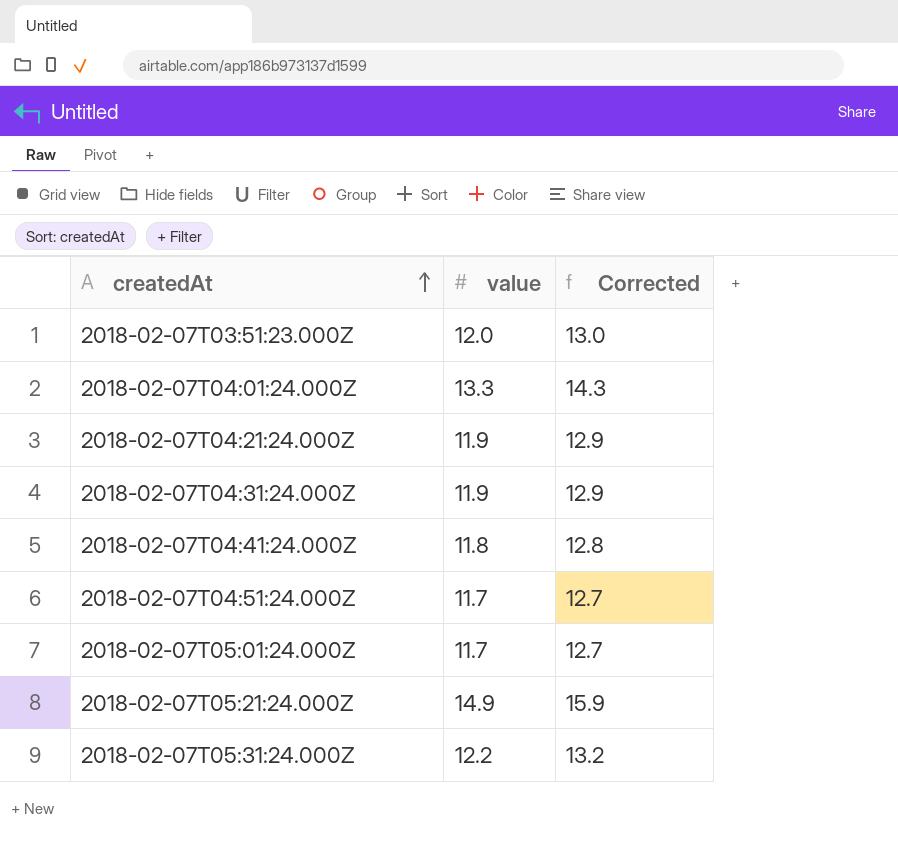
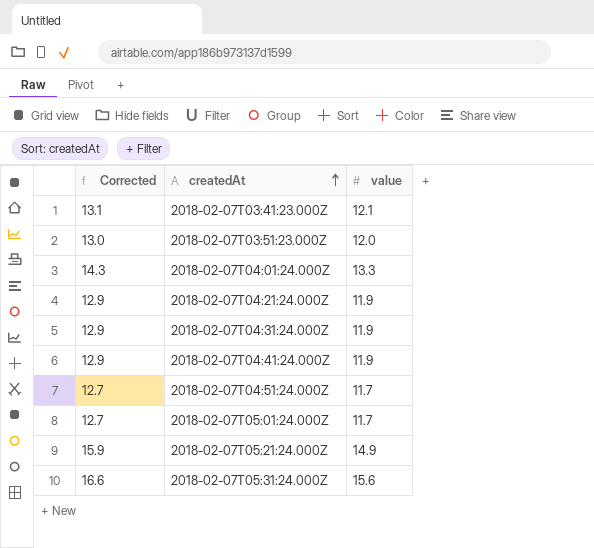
column Corrected | position: 3 -> 1
row 2018-02-07T03:41:23.000Z: none -> 13.1 | 12.1
2018-02-07T04:41:24.000Z | Corrected: 12.8 -> 12.9
2018-02-07T04:41:24.000Z | value: 11.8 -> 11.9
2018-02-07T05:31:24.000Z | Corrected: 13.2 -> 16.6
2018-02-07T05:31:24.000Z | value: 12.2 -> 15.6

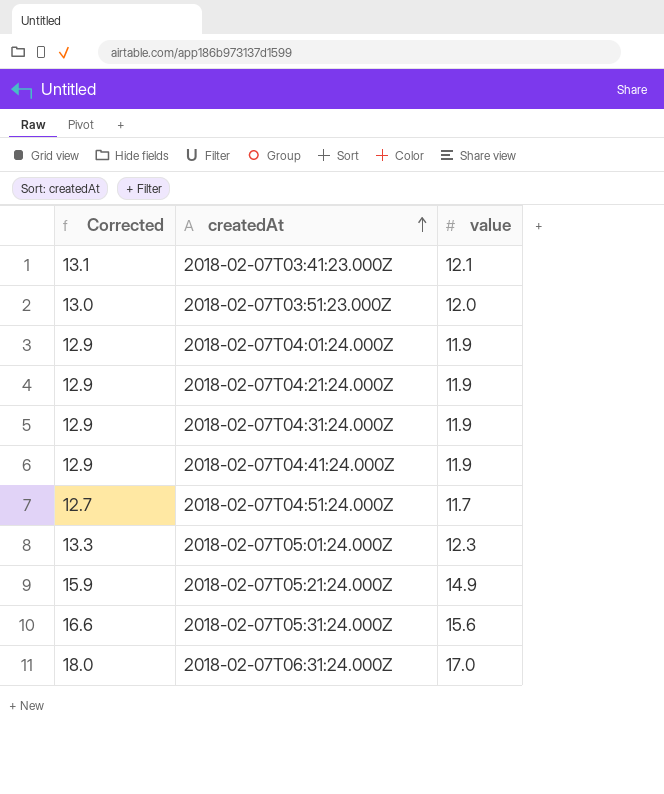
2018-02-07T04:01:24.000Z | Corrected: 14.3 -> 12.9
2018-02-07T04:01:24.000Z | value: 13.3 -> 11.9
2018-02-07T05:01:24.000Z | Corrected: 12.7 -> 13.3
2018-02-07T05:01:24.000Z | value: 11.7 -> 12.3
row 2018-02-07T06:31:24.000Z: none -> 18.0 | 17.0

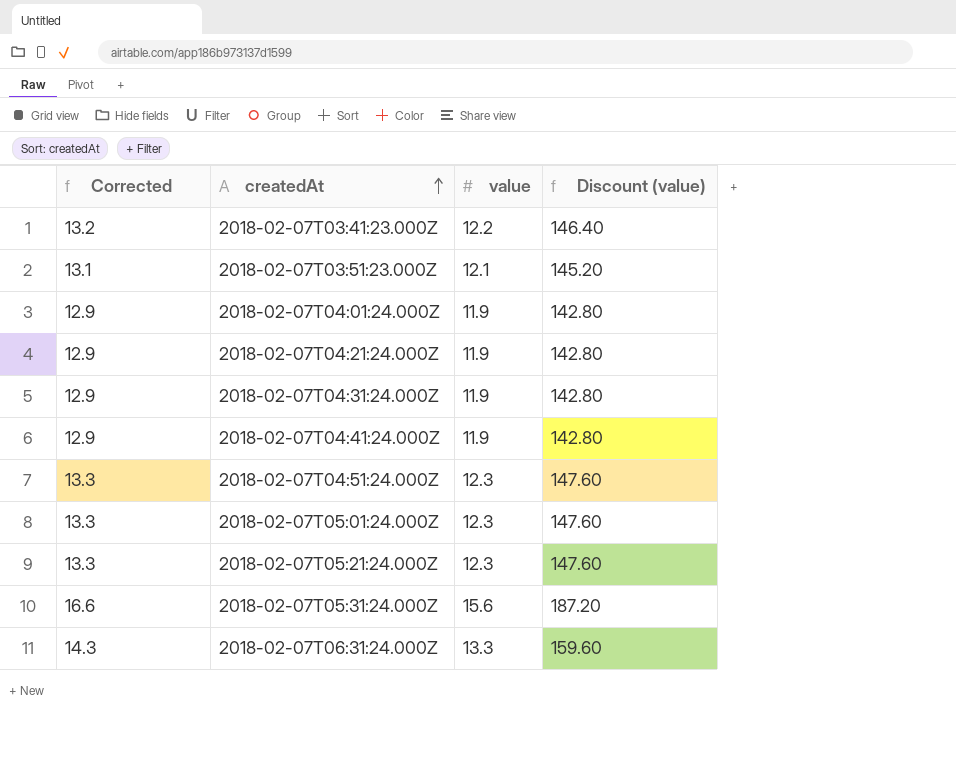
column Discount (value) | formula: none -> [value] * 12
2018-02-07T03:41:23.000Z | Corrected: 13.1 -> 13.2
2018-02-07T03:41:23.000Z | value: 12.1 -> 12.2
2018-02-07T03:51:23.000Z | Corrected: 13.0 -> 13.1
2018-02-07T03:51:23.000Z | value: 12.0 -> 12.1
2018-02-07T04:51:24.000Z | Corrected: 12.7 -> 13.3
2018-02-07T04:51:24.000Z | value: 11.7 -> 12.3
2018-02-07T05:21:24.000Z | Corrected: 15.9 -> 13.3
2018-02-07T05:21:24.000Z | value: 14.9 -> 12.3
2018-02-07T06:31:24.000Z | Corrected: 18.0 -> 14.3
2018-02-07T06:31:24.000Z | value: 17.0 -> 13.3

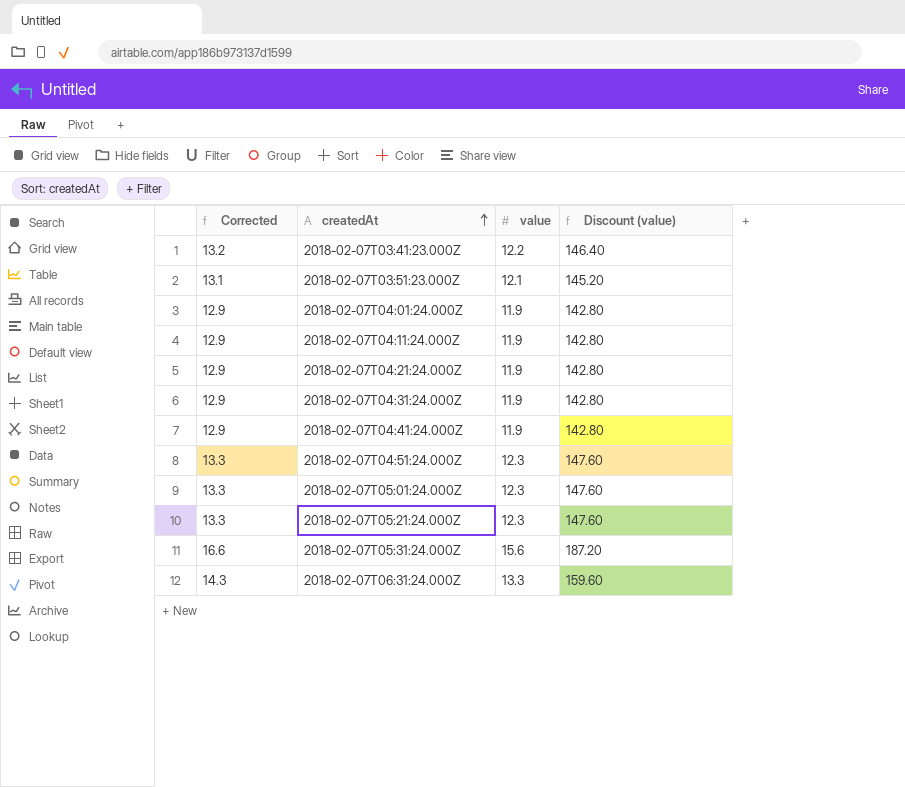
row 2018-02-07T04:11:24.000Z: none -> 12.9 | 11.9 | 142.80

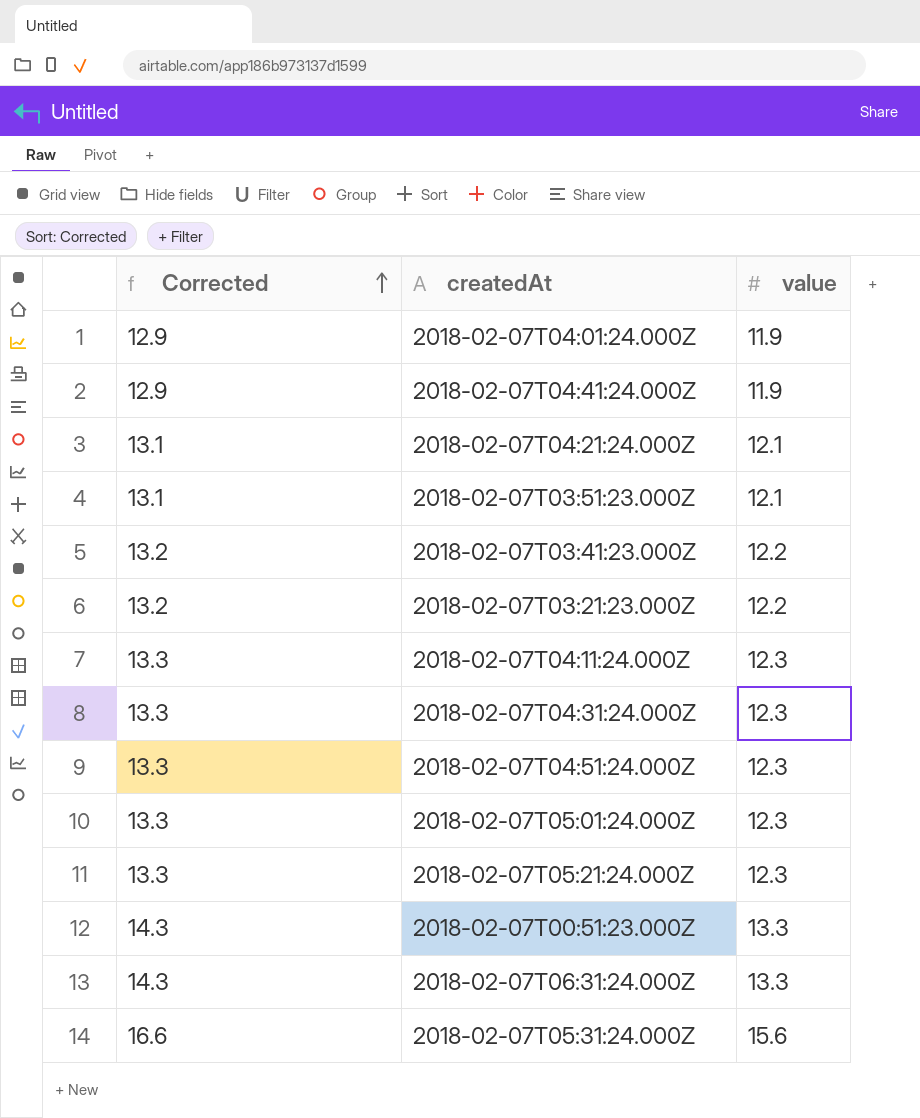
row order: createdAt ascending -> Corrected ascending
column Discount (value) | formula: [value] * 12 -> none
2018-02-07T04:21:24.000Z | Corrected: 12.9 -> 13.1
2018-02-07T04:21:24.000Z | value: 11.9 -> 12.1
row 2018-02-07T03:21:23.000Z: none -> 13.2 | 12.2
2018-02-07T04:11:24.000Z | Corrected: 12.9 -> 13.3
2018-02-07T04:11:24.000Z | value: 11.9 -> 12.3
2018-02-07T04:31:24.000Z | Corrected: 12.9 -> 13.3
2018-02-07T04:31:24.000Z | value: 11.9 -> 12.3
row 2018-02-07T00:51:23.000Z: none -> 14.3 | 13.3

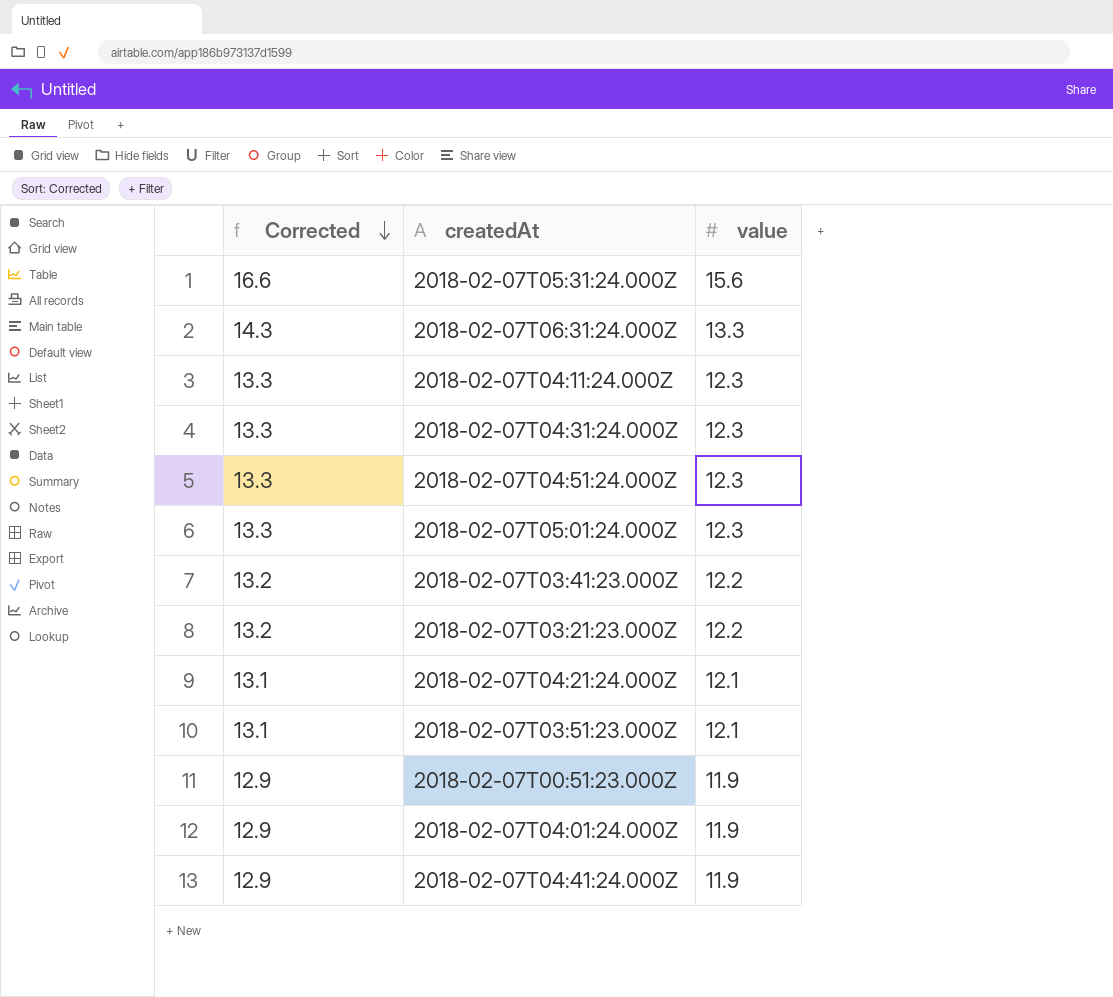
row order: Corrected ascending -> Corrected descending
row 2018-02-07T05:21:24.000Z: 13.3 | 12.3 -> none
2018-02-07T00:51:23.000Z | Corrected: 14.3 -> 12.9
2018-02-07T00:51:23.000Z | value: 13.3 -> 11.9

